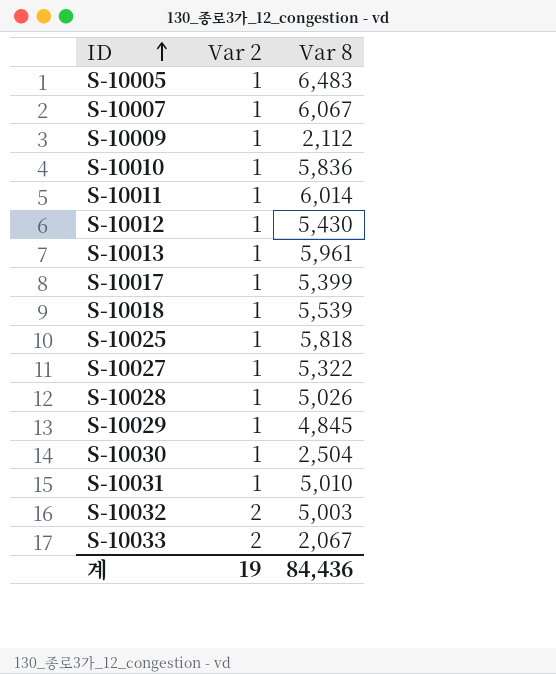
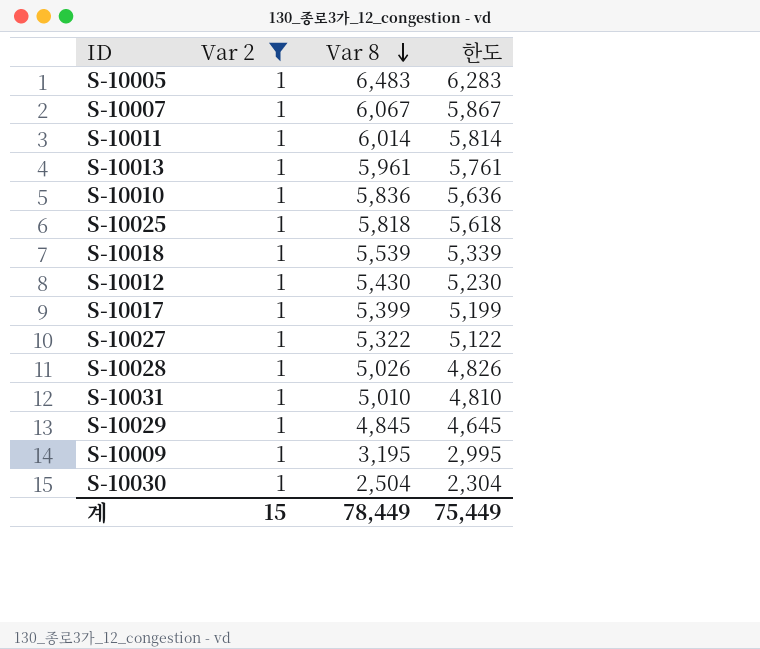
filter: none -> Var 2 = 1
row order: ID ascending -> Var 8 descending
column 한도 | formula: none -> [Var 8] - 200
S-10009 | Var 8: 2,112 -> 3,195
계 | Var 2: 19 -> 15
계 | Var 8: 84,436 -> 78,449

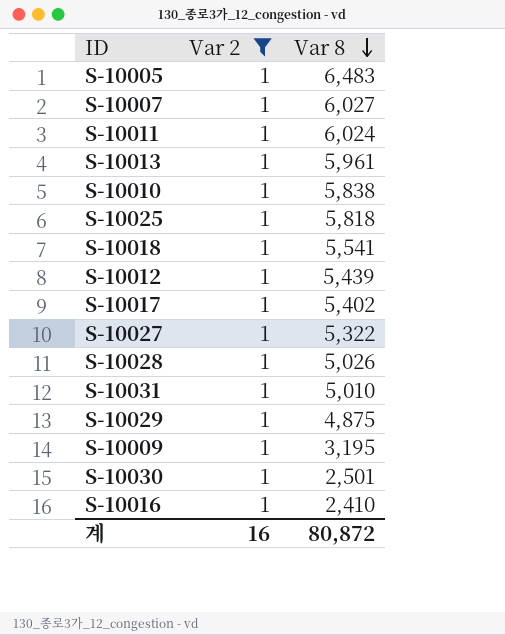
column 한도 | formula: [Var 8] - 200 -> none
S-10007 | Var 8: 6,067 -> 6,027
S-10011 | Var 8: 6,014 -> 6,024
S-10010 | Var 8: 5,836 -> 5,838
S-10018 | Var 8: 5,539 -> 5,541
S-10012 | Var 8: 5,430 -> 5,439
S-10017 | Var 8: 5,399 -> 5,402
S-10029 | Var 8: 4,845 -> 4,875
S-10030 | Var 8: 2,504 -> 2,501
row S-10016: none -> 1 | 2,410
계 | Var 2: 15 -> 16
계 | Var 8: 78,449 -> 80,872

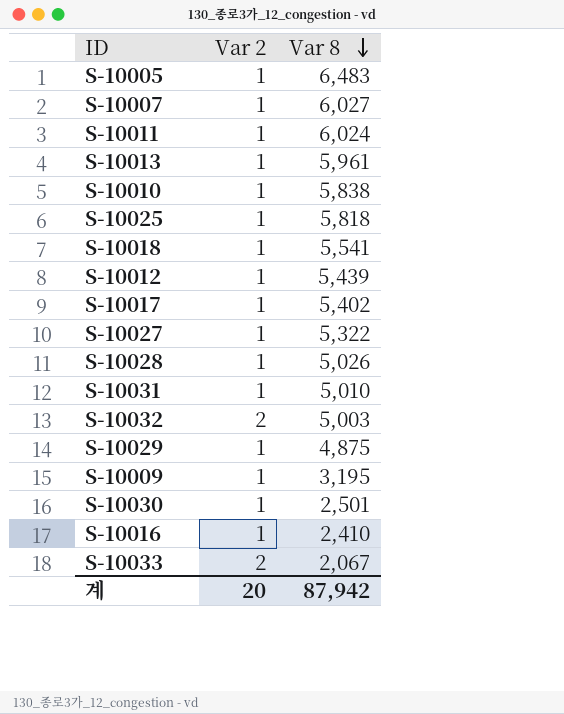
filter: Var 2 = 1 -> none
계 | Var 2: 16 -> 20
계 | Var 8: 80,872 -> 87,942

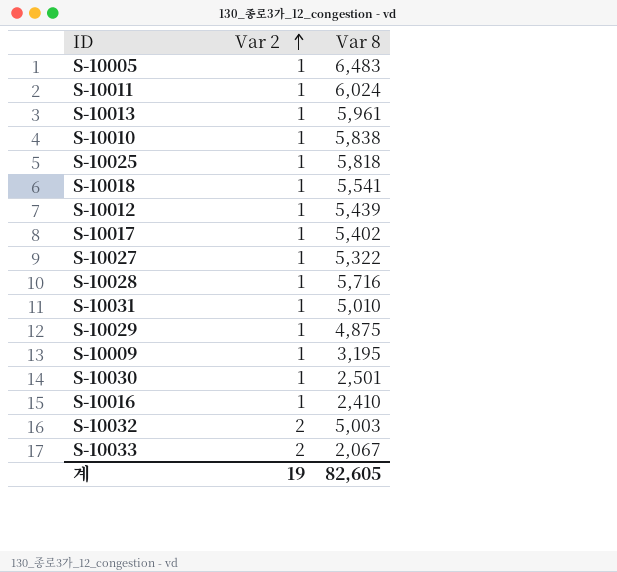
row order: Var 8 descending -> Var 2 ascending
row S-10007: 1 | 6,027 -> none
S-10028 | Var 8: 5,026 -> 5,716
계 | Var 2: 20 -> 19
계 | Var 8: 87,942 -> 82,605

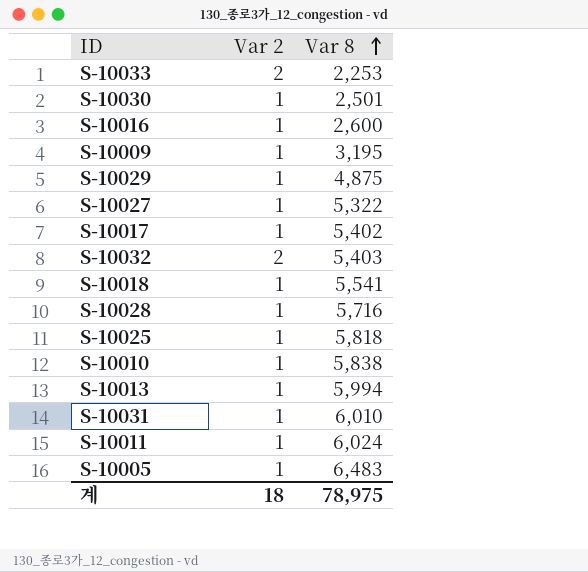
row order: Var 2 ascending -> Var 8 ascending
row S-10012: 1 | 5,439 -> none
S-10033 | Var 8: 2,067 -> 2,253
S-10016 | Var 8: 2,410 -> 2,600
S-10032 | Var 8: 5,003 -> 5,403
S-10013 | Var 8: 5,961 -> 5,994
S-10031 | Var 8: 5,010 -> 6,010
계 | Var 2: 19 -> 18
계 | Var 8: 82,605 -> 78,975

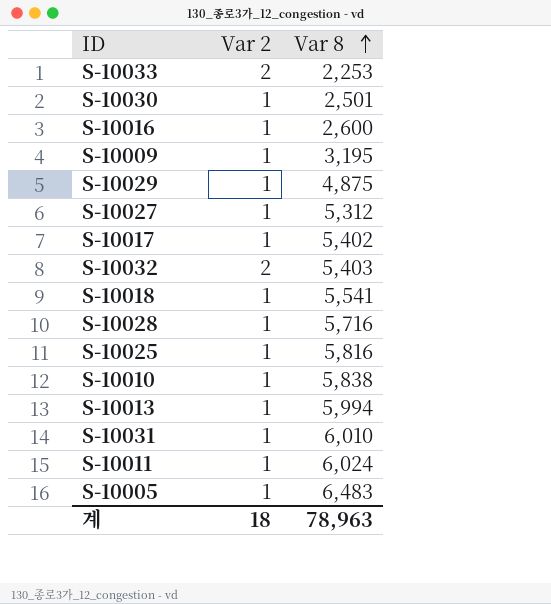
S-10027 | Var 8: 5,322 -> 5,312
S-10025 | Var 8: 5,818 -> 5,816
계 | Var 8: 78,975 -> 78,963

